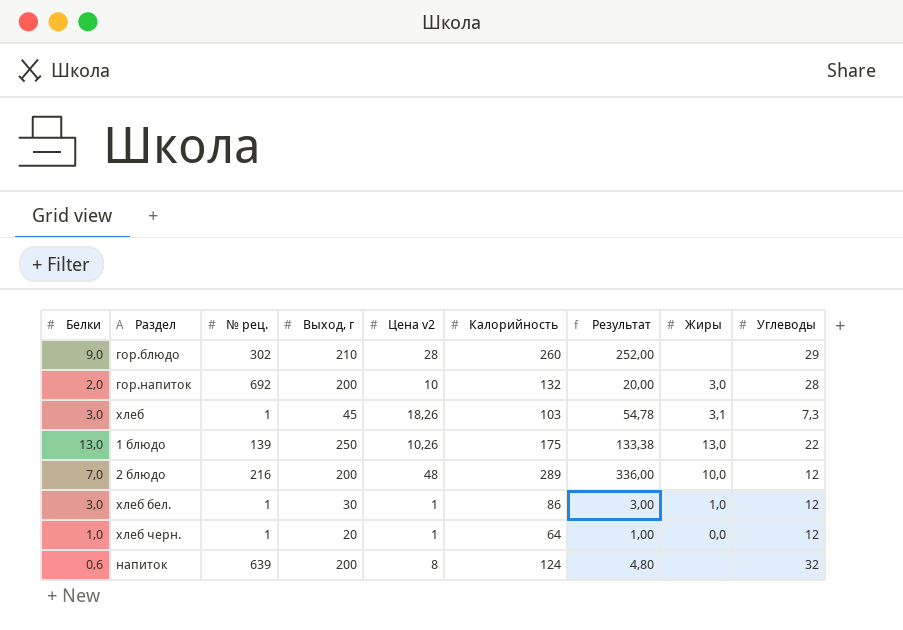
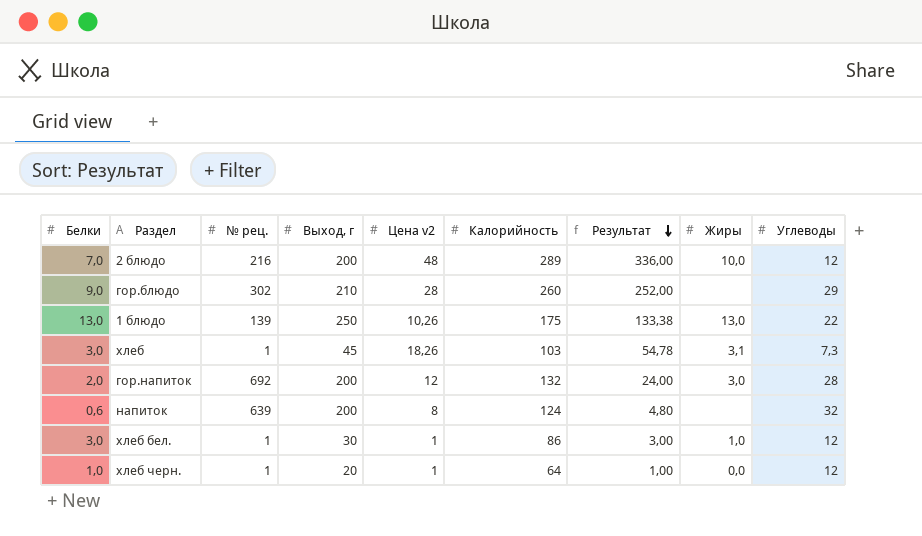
row order: none -> Результат descending
гор.напиток | Цена v2: 10 -> 12
гор.напиток | Результат: 20,00 -> 24,00

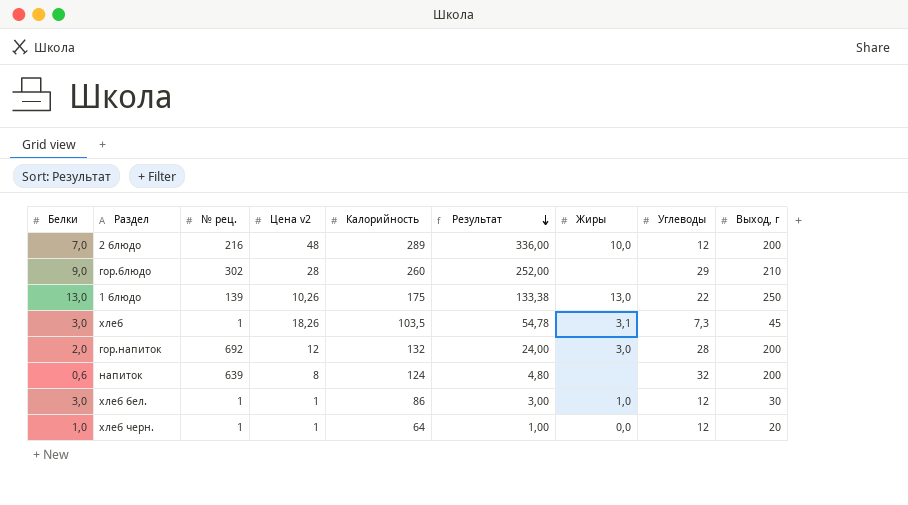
column Выход, г | position: 4 -> 9
хлеб | Калорийность: 103 -> 103,5

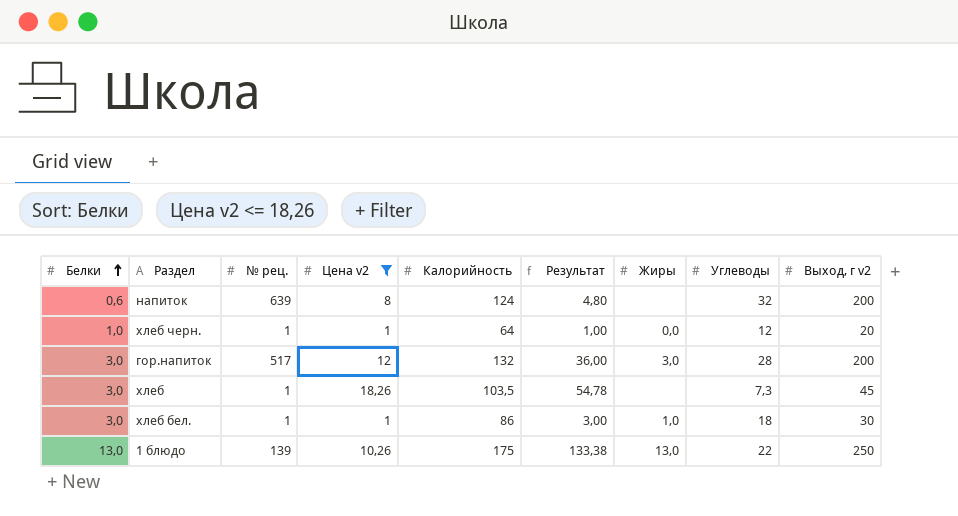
filter: none -> Цена v2 <= 18,26
row order: Результат descending -> Белки ascending
column name: Выход, г -> Выход, г v2
гор.напиток | Белки: 2,0 -> 3,0
гор.напиток | № рец.: 692 -> 517
гор.напиток | Результат: 24,00 -> 36,00
хлеб | Жиры: 3,1 -> none
хлеб бел. | Углеводы: 12 -> 18

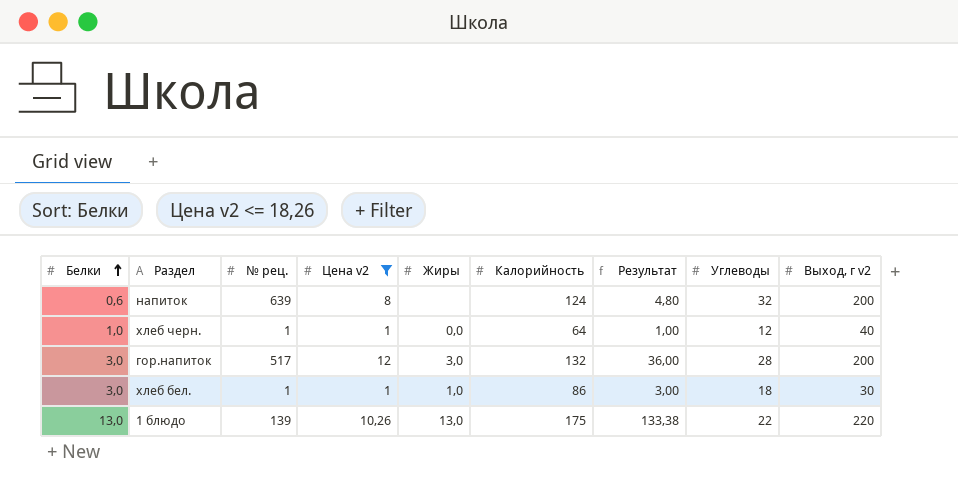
column Жиры | position: 7 -> 5
row хлеб: 3,0 | 1 | 18,26 | 103,5 | 54,78 | none | 7,3 | 45 -> none
хлеб черн. | Выход, г v2: 20 -> 40
1 блюдо | Выход, г v2: 250 -> 220

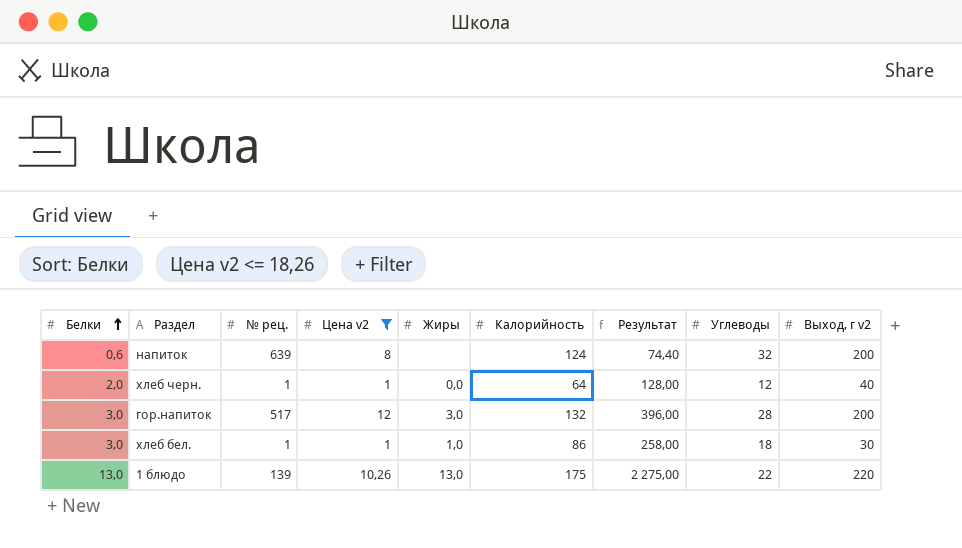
column Результат | formula: [Белки] * [Цена v2] -> [Белки] * [Калорийность]
хлеб черн. | Белки: 1,0 -> 2,0

